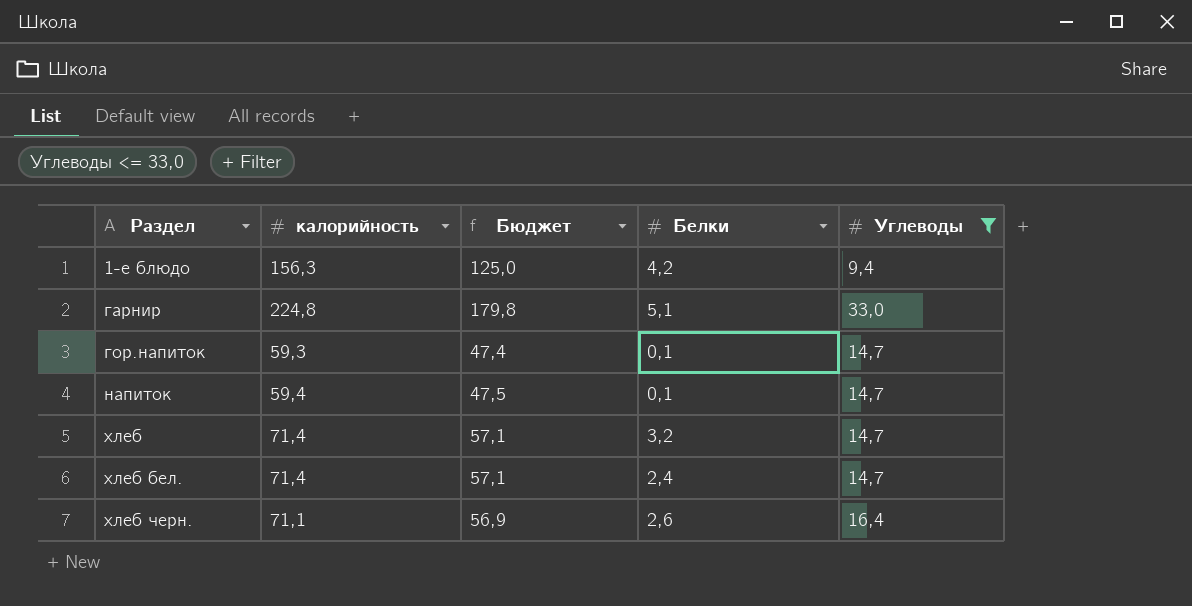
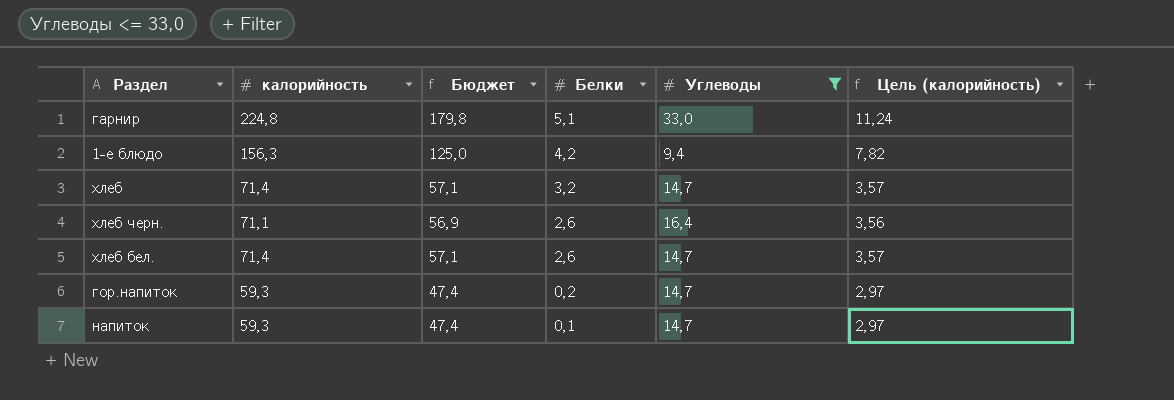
row order: Раздел ascending -> Белки descending
column Цель (калорийность) | formula: none -> [калорийность] * 0,05
хлеб бел. | Белки: 2,4 -> 2,6
гор.напиток | Белки: 0,1 -> 0,2
напиток | калорийность: 59,4 -> 59,3
напиток | Бюджет: 47,5 -> 47,4

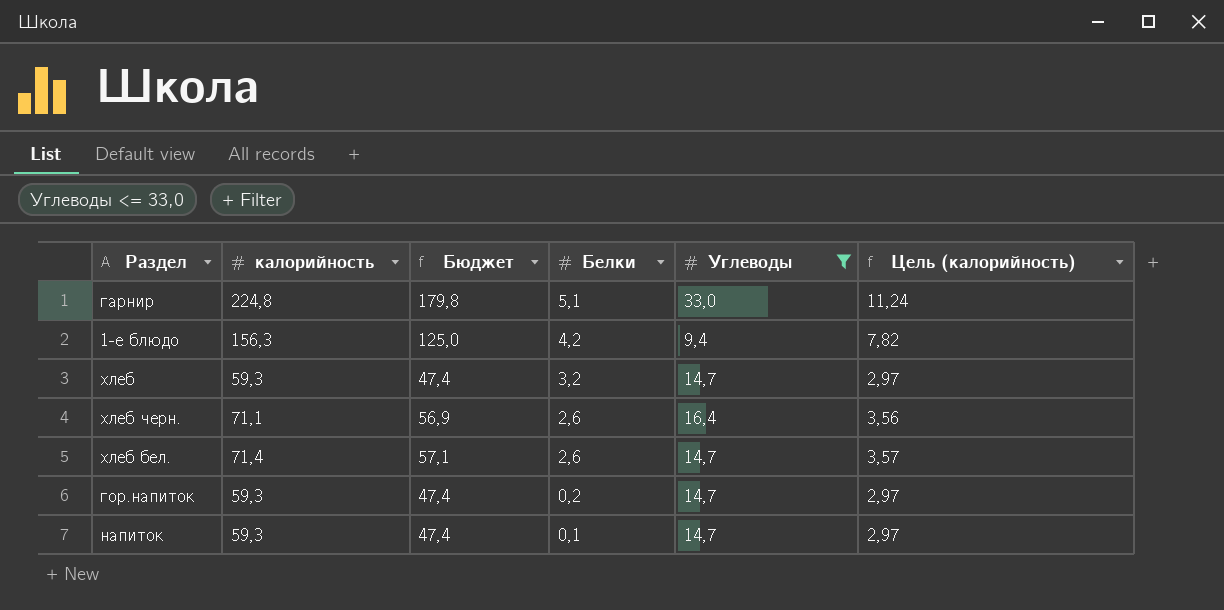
хлеб | калорийность: 71,4 -> 59,3
хлеб | Бюджет: 57,1 -> 47,4
хлеб | Цель (калорийность): 3,57 -> 2,97

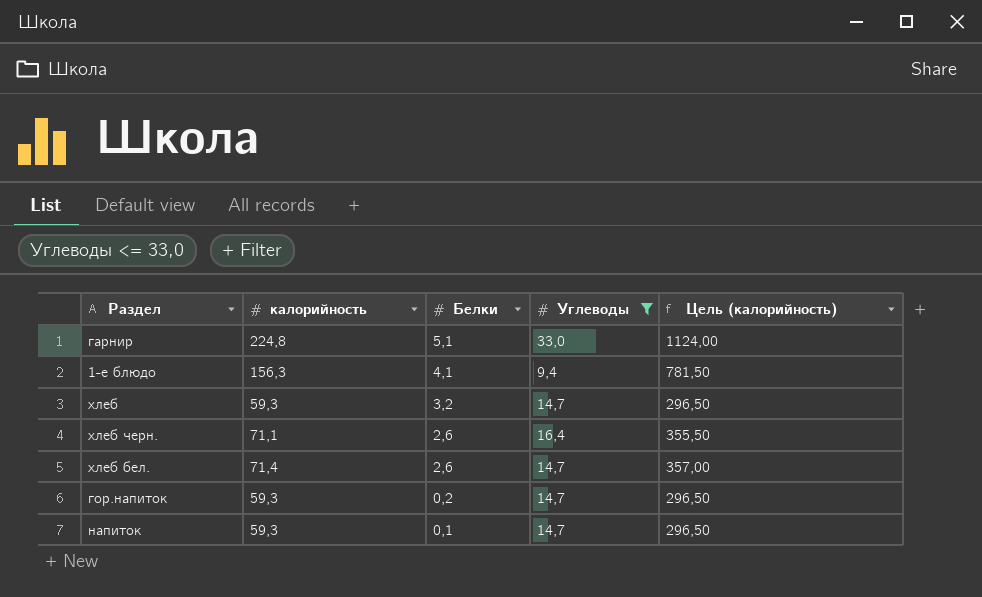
column Бюджет | formula: [калорийность] * 0,8 -> none
column Цель (калорийность) | formula: [калорийность] * 0,05 -> [калорийность] * 5
1-е блюдо | Белки: 4,2 -> 4,1

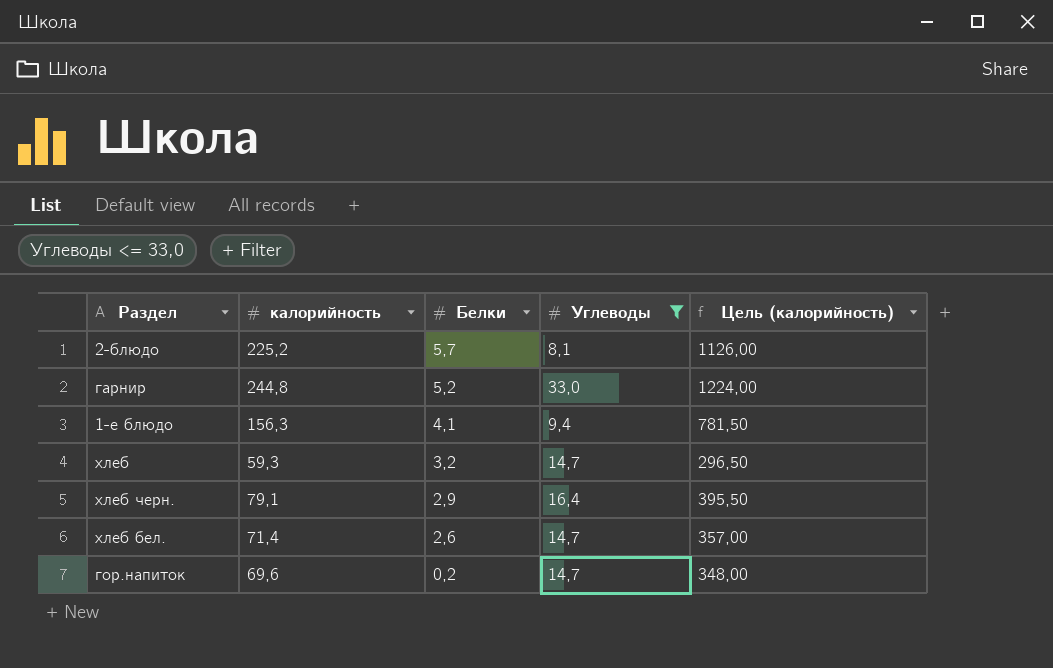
row напиток: 59,3 | 0,1 | 14,7 | 296,50 -> none
row 2-блюдо: none -> 225,2 | 5,7 | 8,1 | 1126,00
гарнир | калорийность: 224,8 -> 244,8
гарнир | Белки: 5,1 -> 5,2
гарнир | Цель (калорийность): 1124,00 -> 1224,00
хлеб черн. | калорийность: 71,1 -> 79,1
хлеб черн. | Белки: 2,6 -> 2,9
хлеб черн. | Цель (калорийность): 355,50 -> 395,50
гор.напиток | калорийность: 59,3 -> 69,6
гор.напиток | Цель (калорийность): 296,50 -> 348,00

